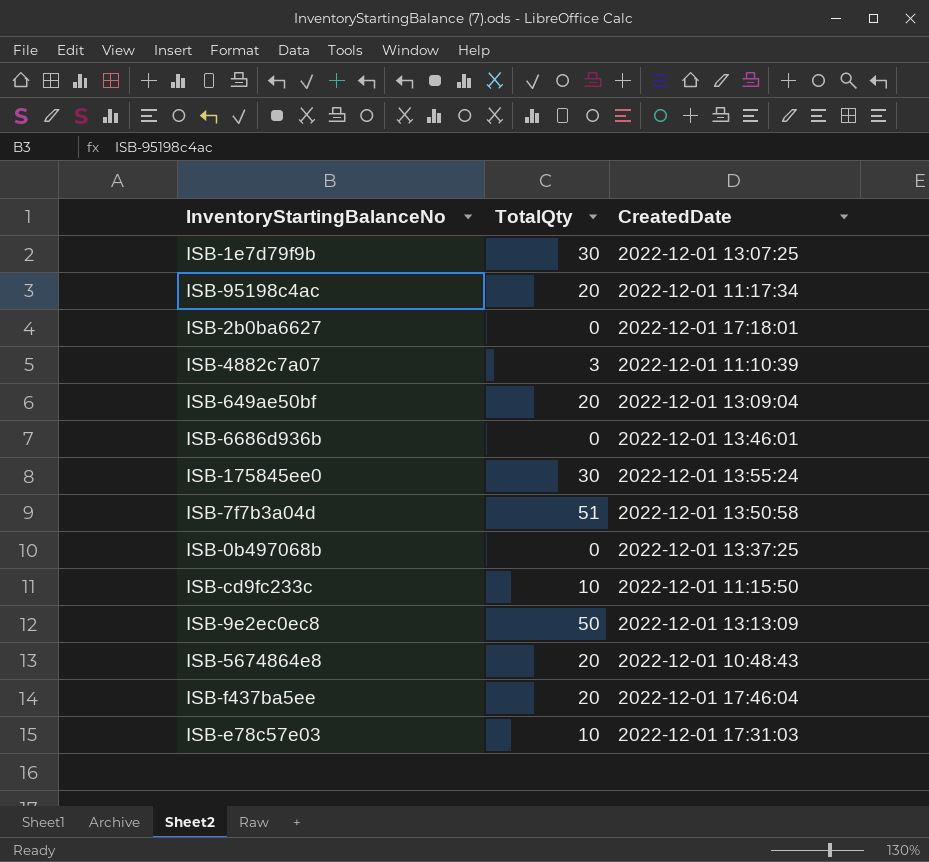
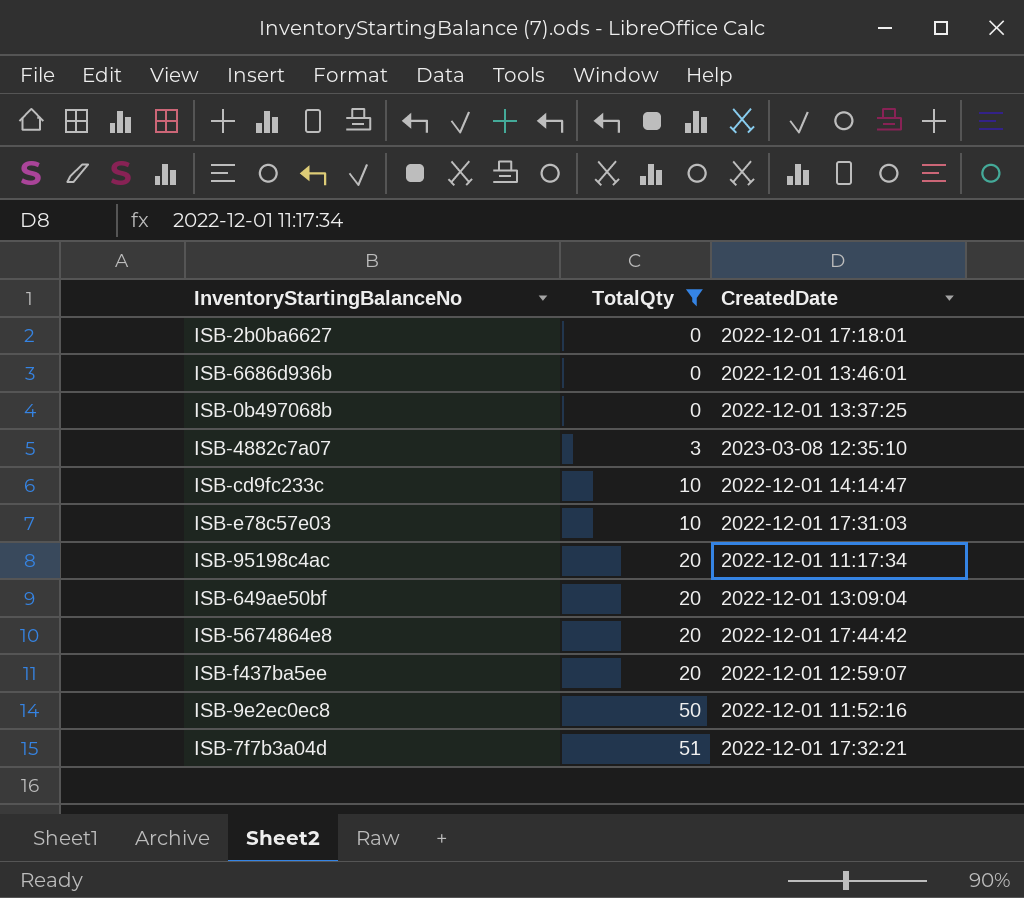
filter: none -> TotalQty != 30
row order: none -> TotalQty ascending
ISB-4882c7a07 | CreatedDate: 2022-12-01 11:10:39 -> 2023-03-08 12:35:10
ISB-cd9fc233c | CreatedDate: 2022-12-01 11:15:50 -> 2022-12-01 14:14:47
ISB-5674864e8 | CreatedDate: 2022-12-01 10:48:43 -> 2022-12-01 17:44:42
ISB-f437ba5ee | CreatedDate: 2022-12-01 17:46:04 -> 2022-12-01 12:59:07
ISB-9e2ec0ec8 | CreatedDate: 2022-12-01 13:13:09 -> 2022-12-01 11:52:16
ISB-7f7b3a04d | CreatedDate: 2022-12-01 13:50:58 -> 2022-12-01 17:32:21

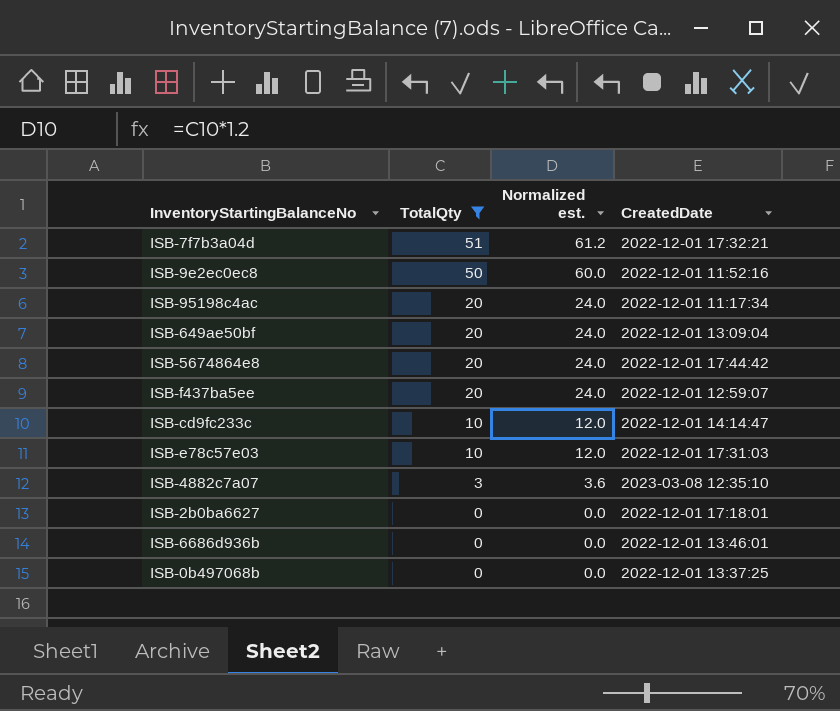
row order: TotalQty ascending -> TotalQty descending
column Normalized est. | formula: none -> [TotalQty] * 1.2

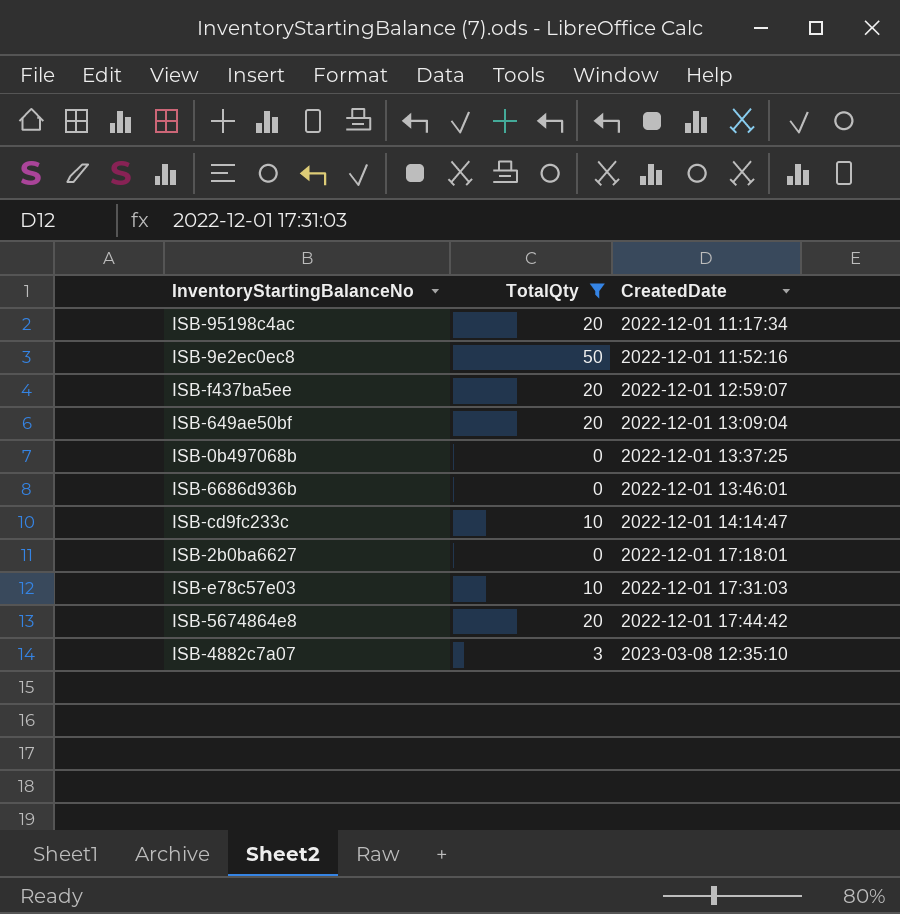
row order: TotalQty descending -> CreatedDate ascending
column Normalized est. | formula: [TotalQty] * 1.2 -> none
row ISB-7f7b3a04d: 51 | 61.2 | 2022-12-01 17:32:21 -> none

